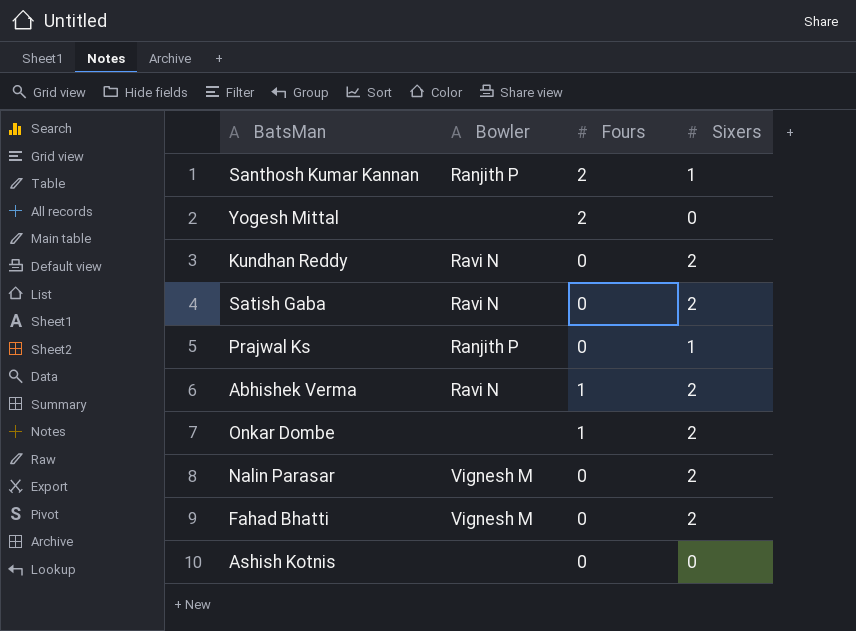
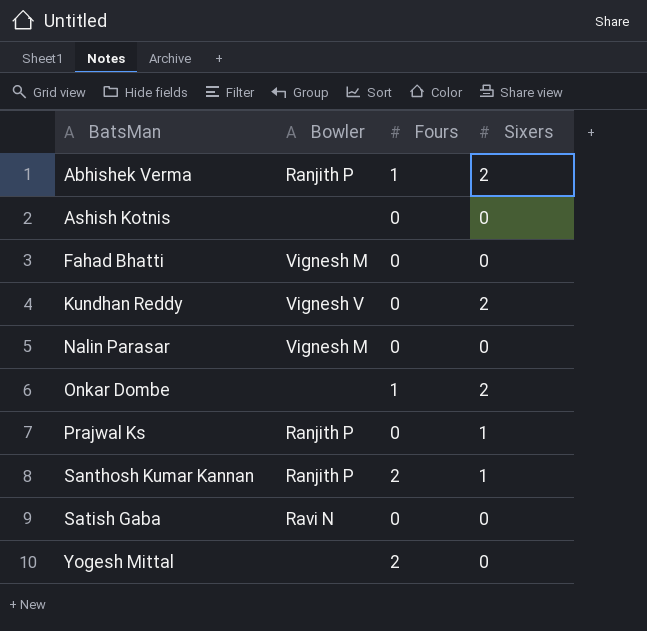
row order: none -> BatsMan ascending
Abhishek Verma | Bowler: Ravi N -> Ranjith P
Fahad Bhatti | Sixers: 2 -> 0
Kundhan Reddy | Bowler: Ravi N -> Vignesh V
Nalin Parasar | Sixers: 2 -> 0
Satish Gaba | Sixers: 2 -> 0

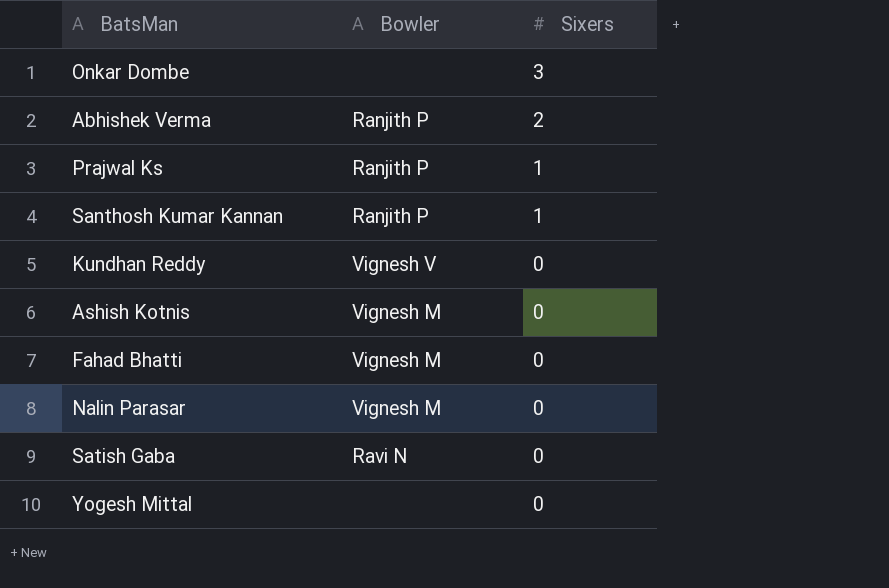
row order: BatsMan ascending -> Sixers descending
column Fours | position: 3 -> none
Onkar Dombe | Sixers: 2 -> 3
Kundhan Reddy | Sixers: 2 -> 0
Ashish Kotnis | Bowler: none -> Vignesh M

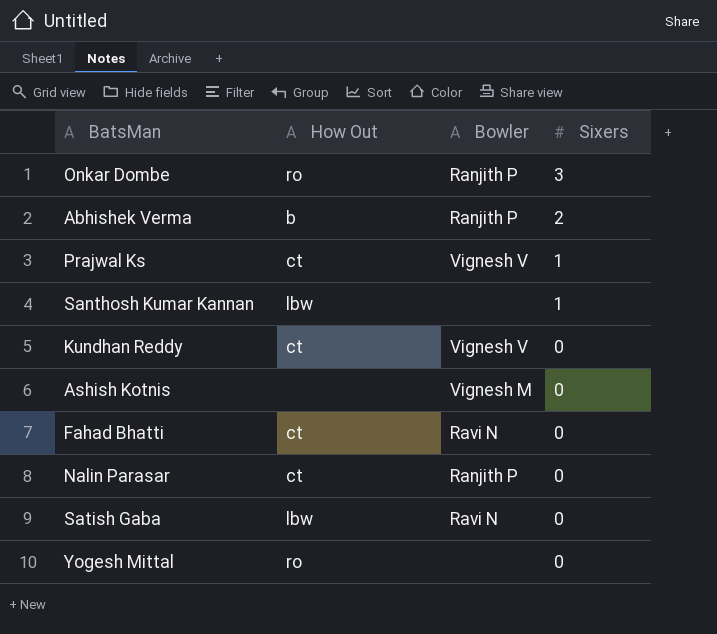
column How Out | position: none -> 2
Onkar Dombe | Bowler: none -> Ranjith P
Prajwal Ks | Bowler: Ranjith P -> Vignesh V
Santhosh Kumar Kannan | Bowler: Ranjith P -> none
Fahad Bhatti | Bowler: Vignesh M -> Ravi N
Nalin Parasar | Bowler: Vignesh M -> Ranjith P

